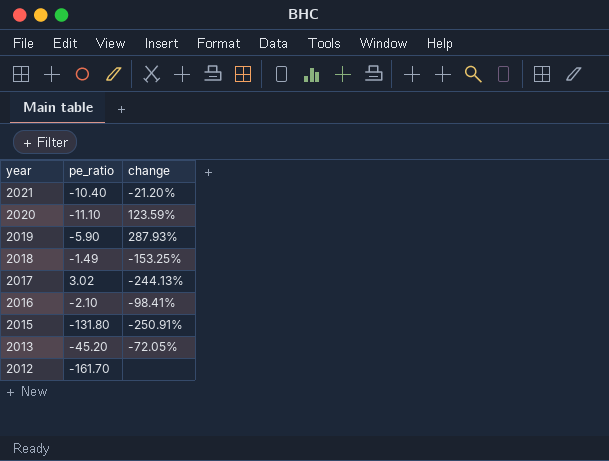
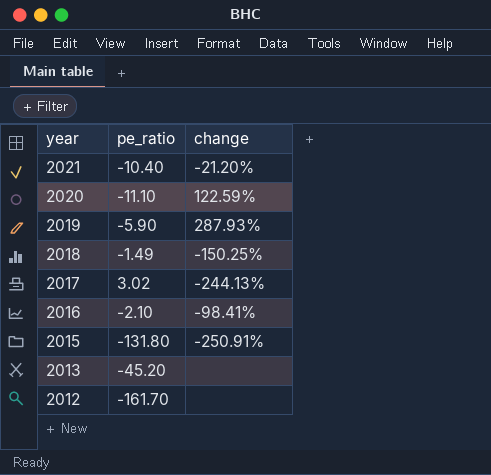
2020 | change: 123.59% -> 122.59%
2018 | change: -153.25% -> -150.25%
2013 | change: -72.05% -> none

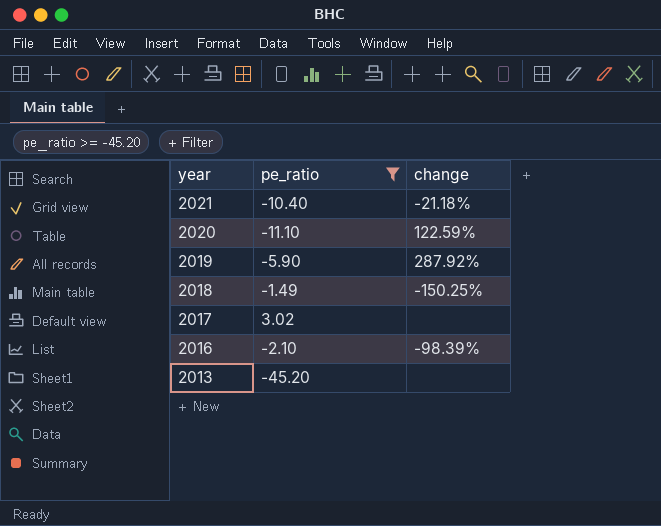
filter: none -> pe_ratio >= -45.20
2021 | change: -21.20% -> -21.18%
2019 | change: 287.93% -> 287.92%
2017 | change: -244.13% -> none
2016 | change: -98.41% -> -98.39%

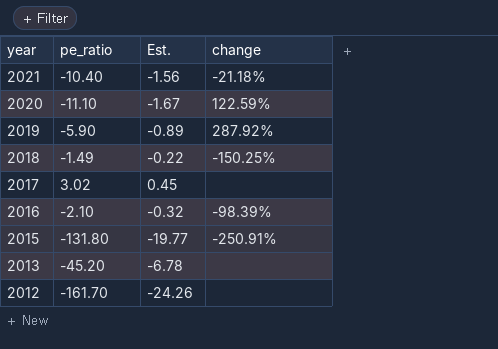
filter: pe_ratio >= -45.20 -> none
column Est. | formula: none -> [pe_ratio] * 0.15

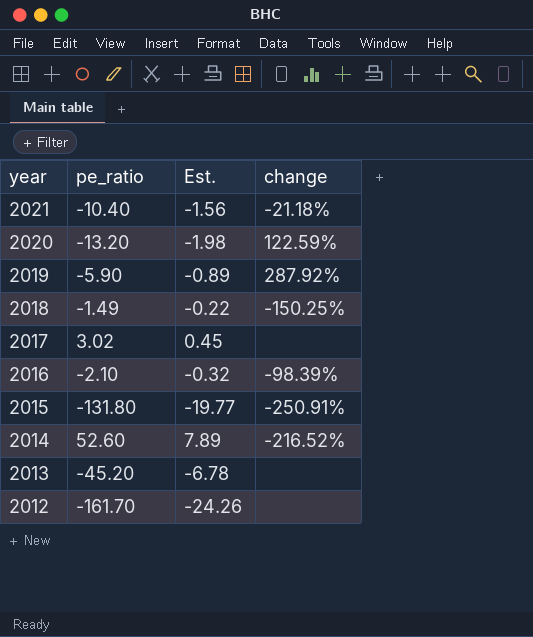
2020 | pe_ratio: -11.10 -> -13.20
2020 | Est.: -1.67 -> -1.98
row 2014: none -> 52.60 | 7.89 | -216.52%

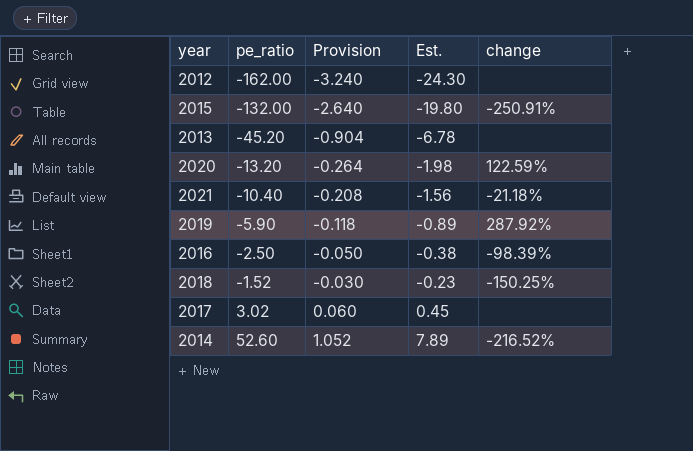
row order: year descending -> pe_ratio ascending
column Provision | formula: none -> [pe_ratio] * 0.02
2012 | pe_ratio: -161.70 -> -162.00
2012 | Est.: -24.26 -> -24.30
2015 | pe_ratio: -131.80 -> -132.00
2015 | Est.: -19.77 -> -19.80
2016 | pe_ratio: -2.10 -> -2.50
2016 | Est.: -0.32 -> -0.38
2018 | pe_ratio: -1.49 -> -1.52
2018 | Est.: -0.22 -> -0.23

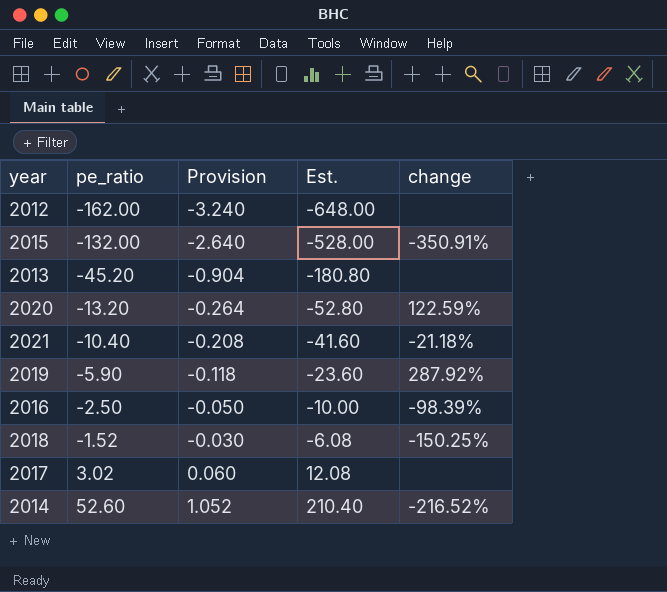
column Est. | formula: [pe_ratio] * 0.15 -> [pe_ratio] * 4
2015 | change: -250.91% -> -350.91%

